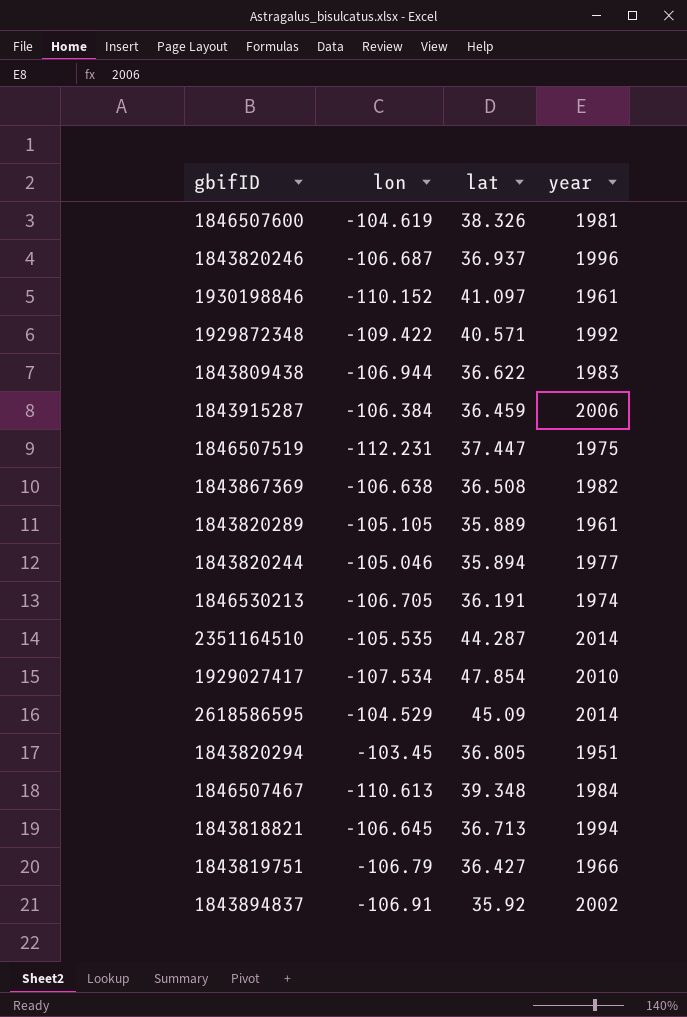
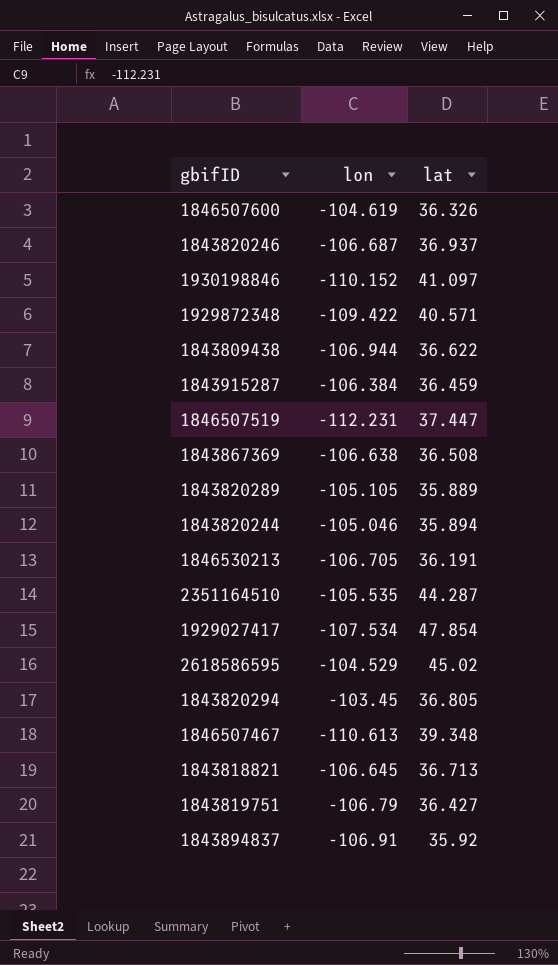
column year | position: 4 -> none
1846507600 | lat: 38.326 -> 36.326
2618586595 | lat: 45.09 -> 45.02

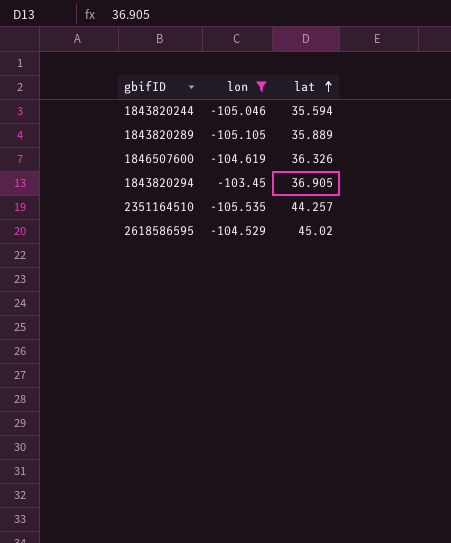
filter: none -> lon >= -105.535
row order: none -> lat ascending
1843820244 | lat: 35.894 -> 35.594
1843820294 | lat: 36.805 -> 36.905
2351164510 | lat: 44.287 -> 44.257

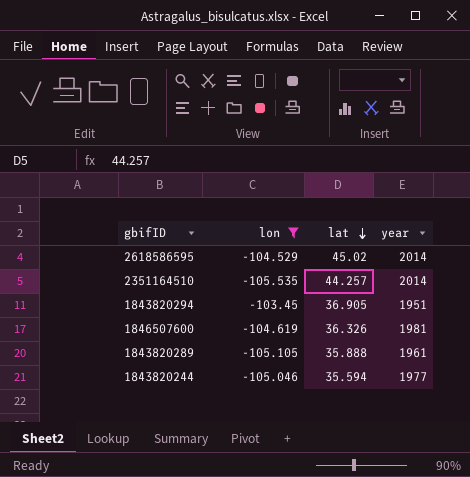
row order: lat ascending -> lat descending
column year | position: none -> 4
1843820289 | lat: 35.889 -> 35.888

